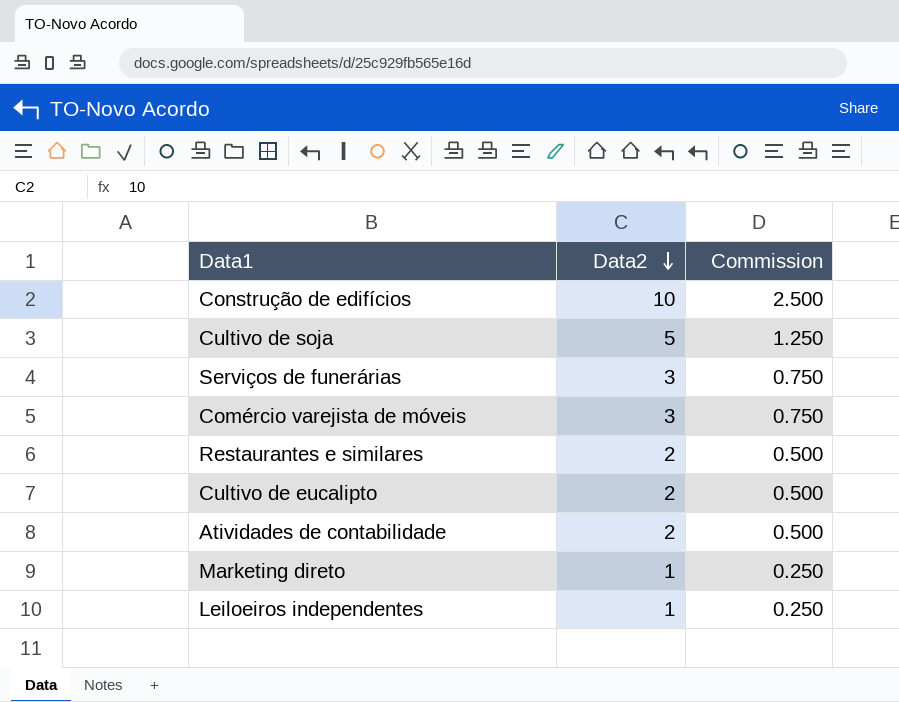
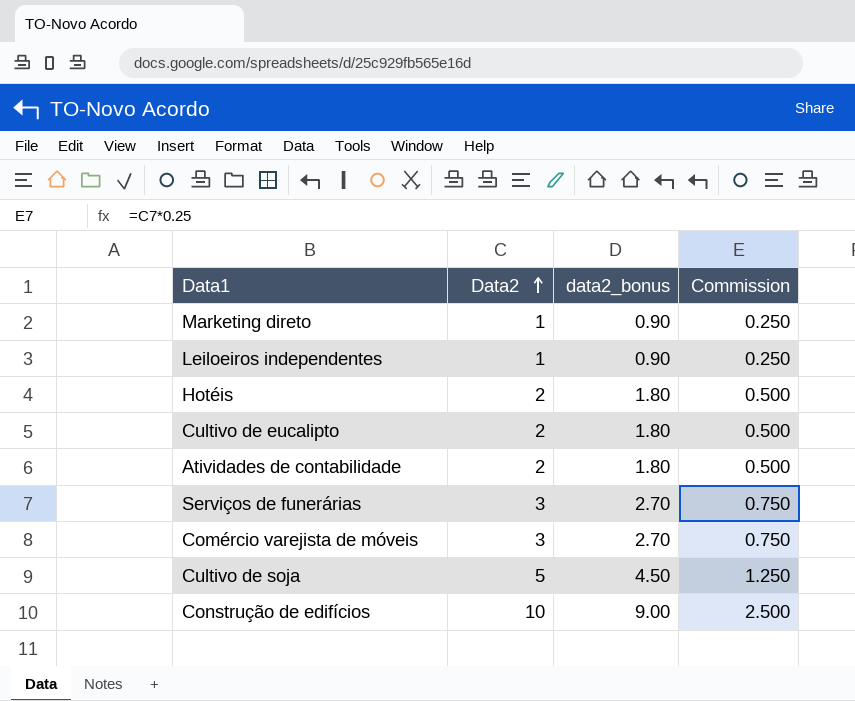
row order: Data2 descending -> Data2 ascending
column data2_bonus | formula: none -> [Data2] * 0.9
row Restaurantes e similares: 2 | 0.500 -> none
row Hotéis: none -> 2 | 1.80 | 0.500

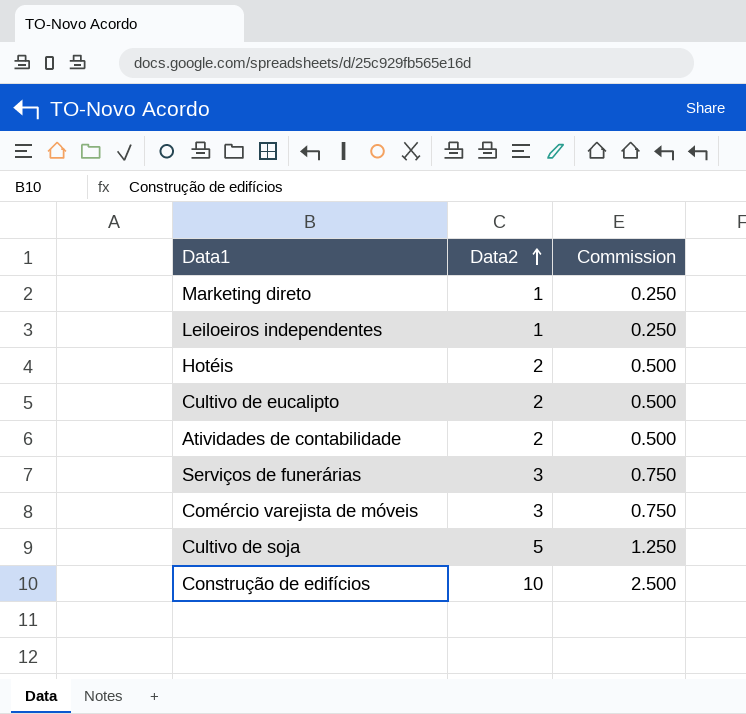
column data2_bonus | formula: [Data2] * 0.9 -> none

